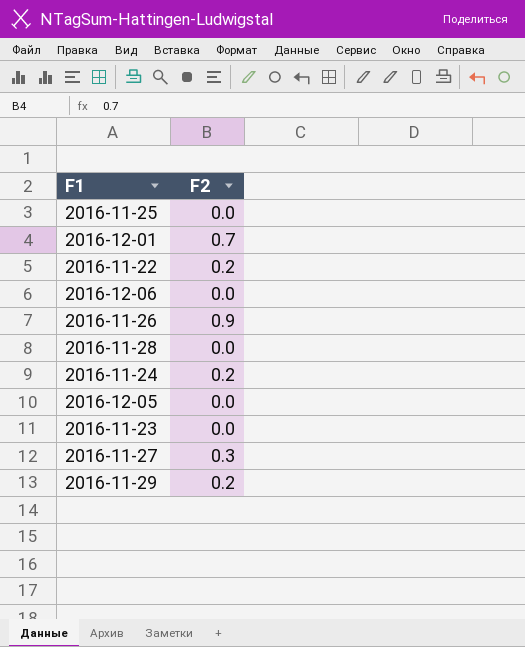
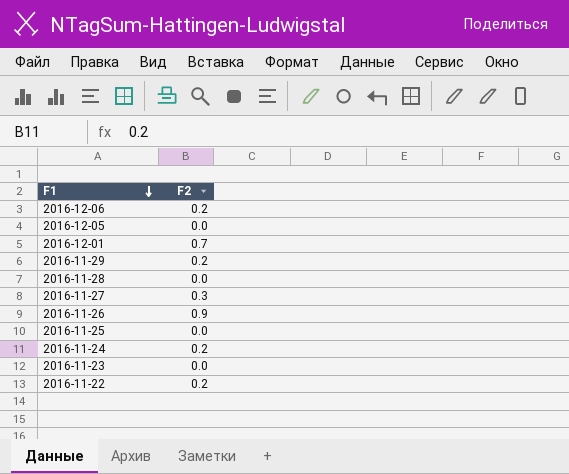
row order: none -> F1 descending
2016-12-06 | F2: 0.0 -> 0.2

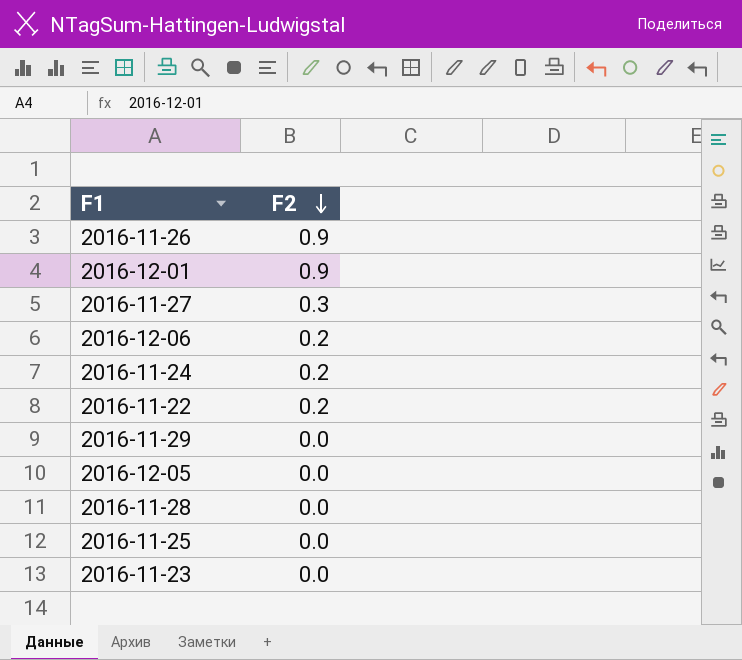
row order: F1 descending -> F2 descending
2016-12-01 | F2: 0.7 -> 0.9
2016-11-29 | F2: 0.2 -> 0.0

